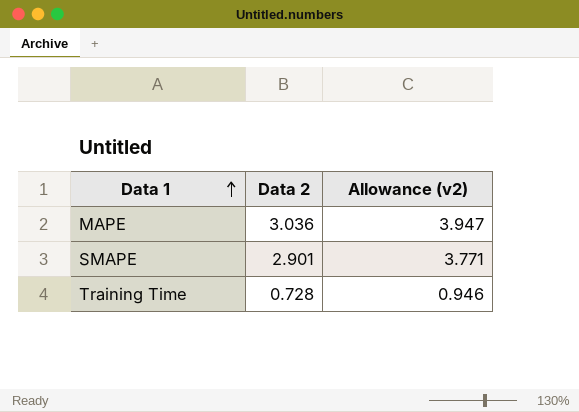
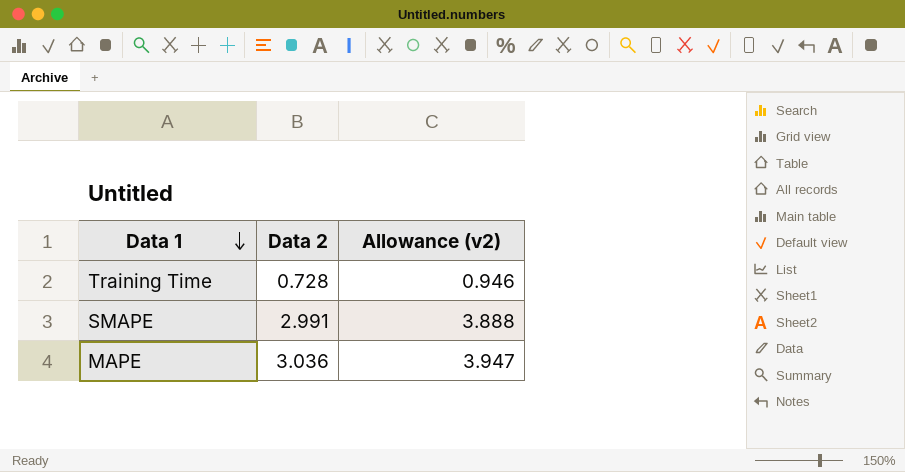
row order: Data 1 ascending -> Data 1 descending
SMAPE | Data 2: 2.901 -> 2.991
SMAPE | Allowance (v2): 3.771 -> 3.888

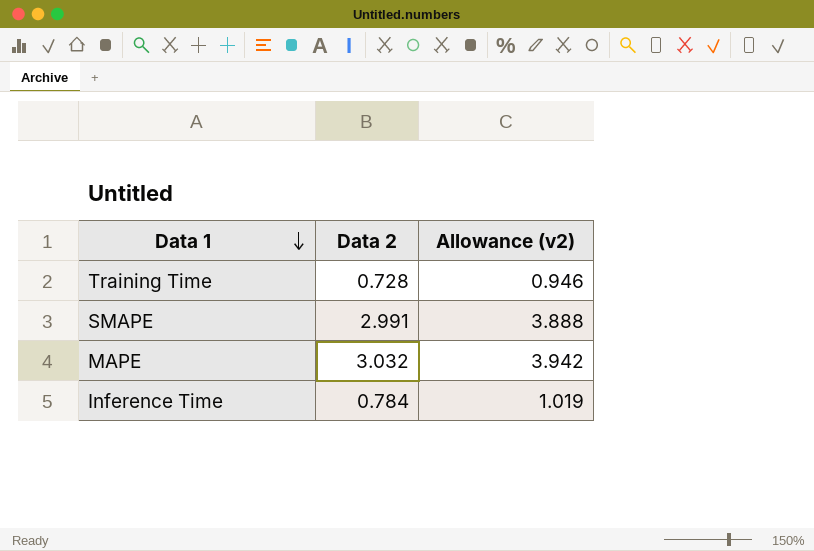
MAPE | Data 2: 3.036 -> 3.032
MAPE | Allowance (v2): 3.947 -> 3.942
row Inference Time: none -> 0.784 | 1.019

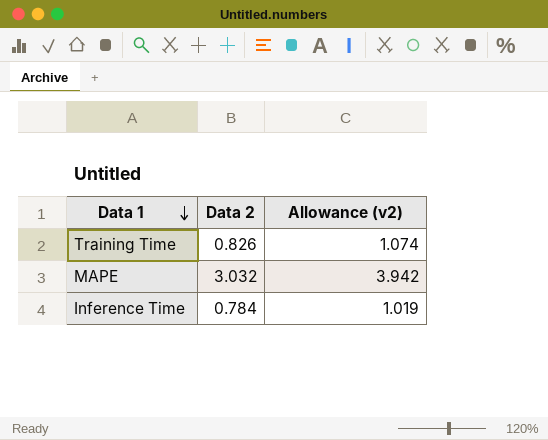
row SMAPE: 2.991 | 3.888 -> none
Training Time | Data 2: 0.728 -> 0.826
Training Time | Allowance (v2): 0.946 -> 1.074

